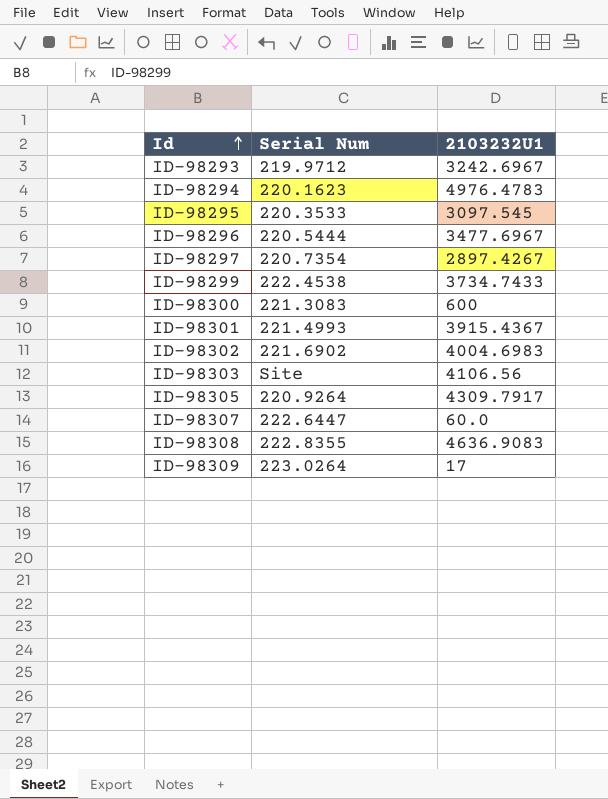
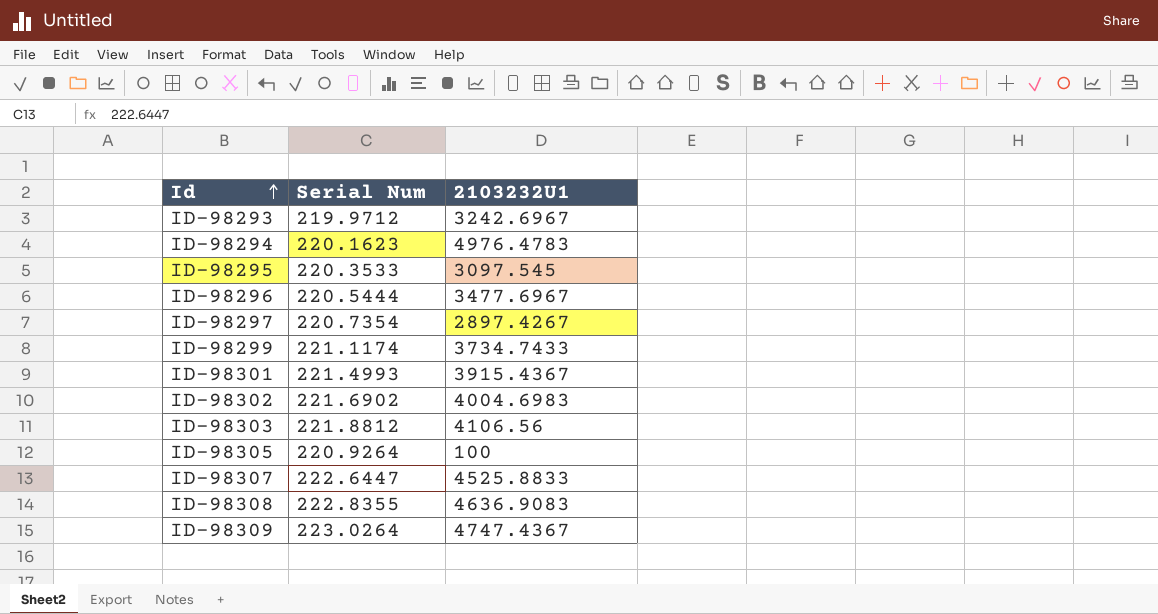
row ID-98300: 221.3083 | 600 -> none
ID-98299 | Serial Num: 222.4538 -> 221.1174
ID-98303 | Serial Num: Site -> 221.8812
ID-98305 | 2103232U1: 4309.7917 -> 100
ID-98307 | 2103232U1: 60.0 -> 4525.8833
ID-98309 | 2103232U1: 17 -> 4747.4367

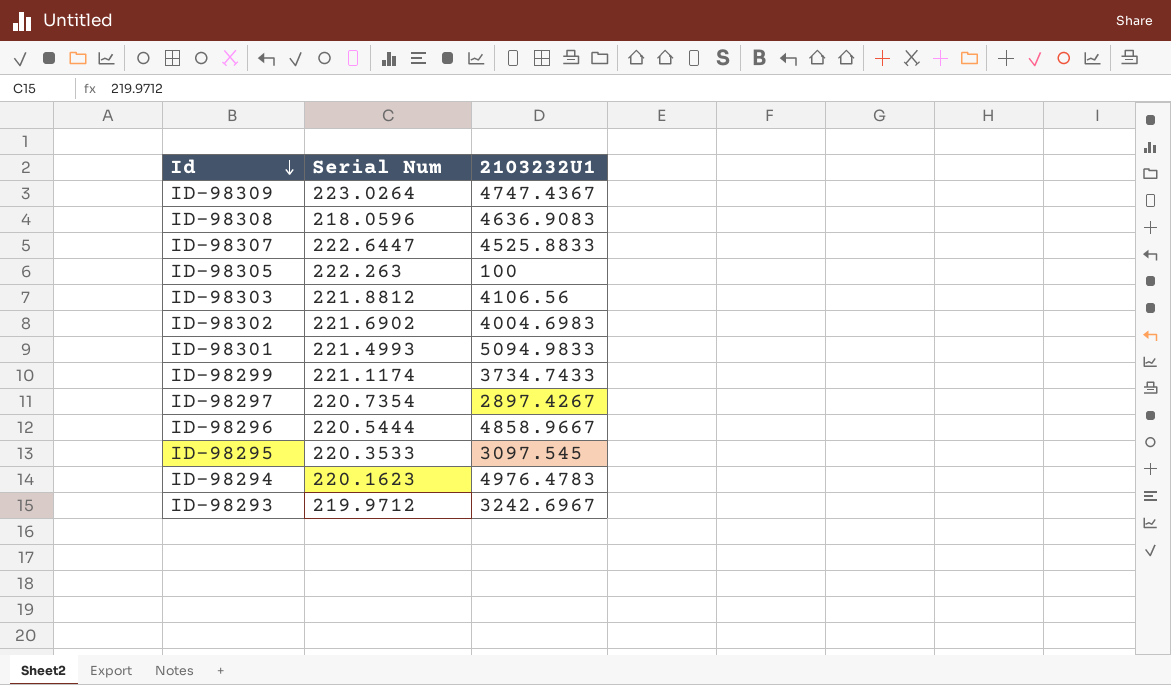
row order: Id ascending -> Id descending
ID-98308 | Serial Num: 222.8355 -> 218.0596
ID-98305 | Serial Num: 220.9264 -> 222.263
ID-98301 | 2103232U1: 3915.4367 -> 5094.9833
ID-98296 | 2103232U1: 3477.6967 -> 4858.9667

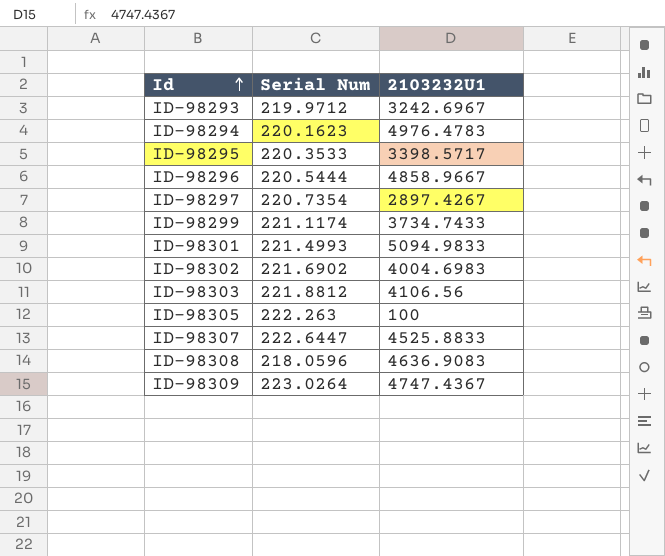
row order: Id descending -> Id ascending
ID-98295 | 2103232U1: 3097.545 -> 3398.5717

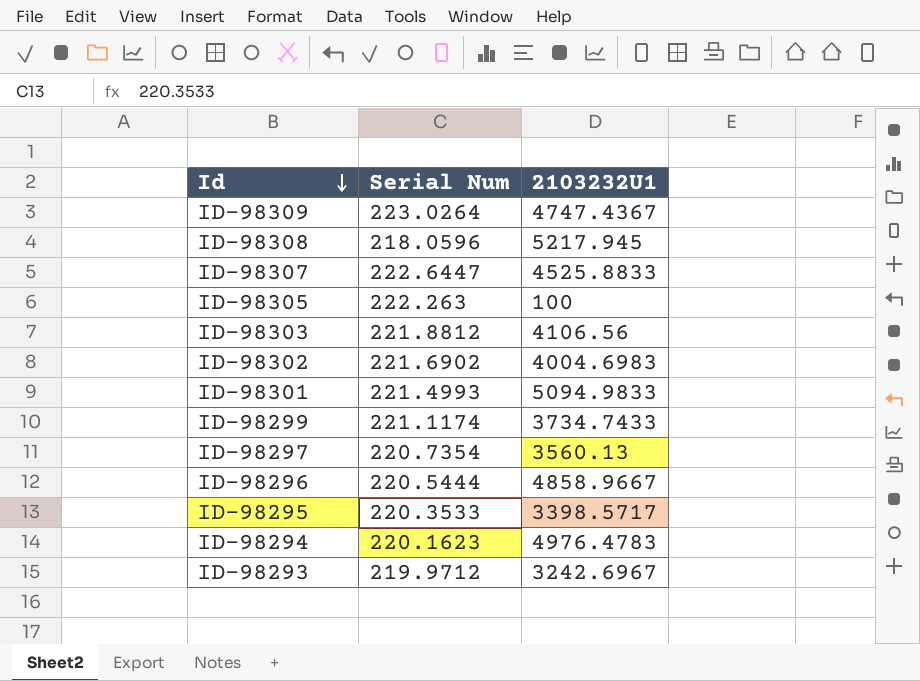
row order: Id ascending -> Id descending
ID-98308 | 2103232U1: 4636.9083 -> 5217.945
ID-98297 | 2103232U1: 2897.4267 -> 3560.13

